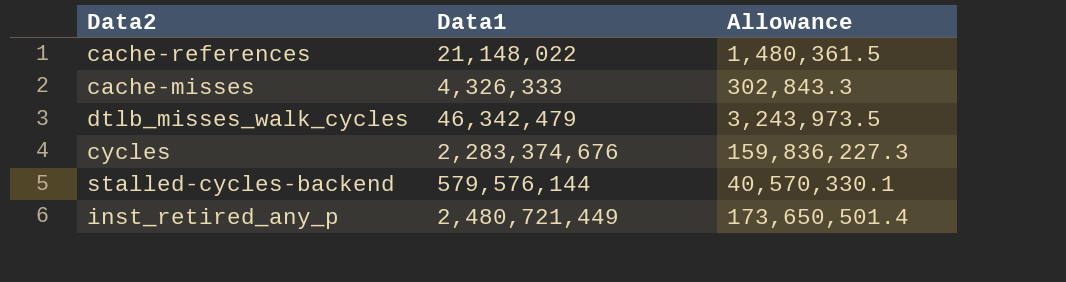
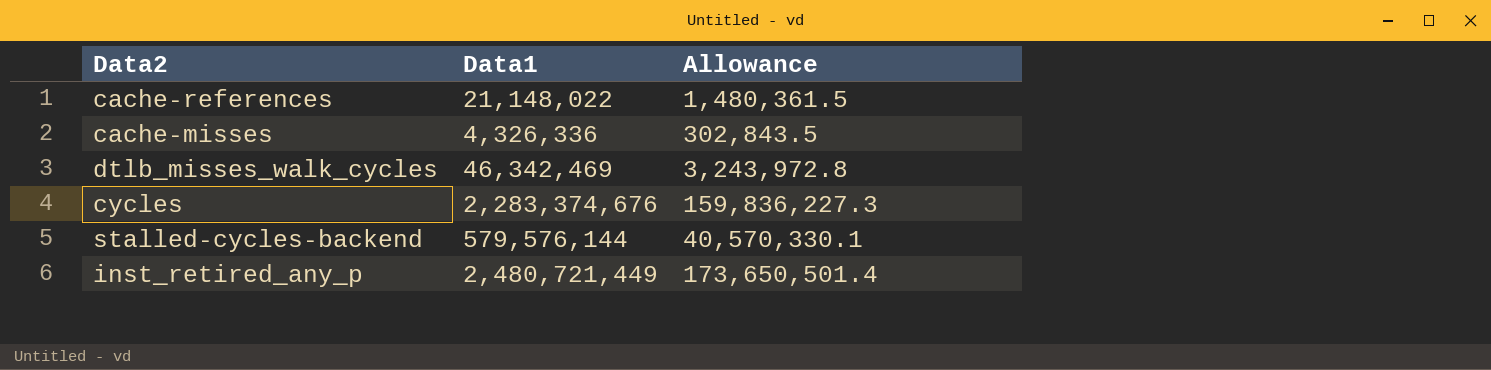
cache-misses | Data1: 4,326,333 -> 4,326,336
cache-misses | Allowance: 302,843.3 -> 302,843.5
dtlb_misses_walk_cycles | Data1: 46,342,479 -> 46,342,469
dtlb_misses_walk_cycles | Allowance: 3,243,973.5 -> 3,243,972.8

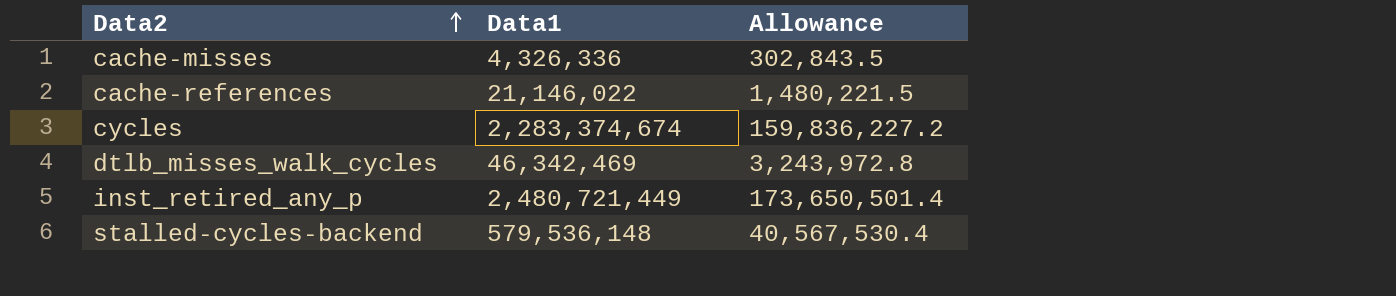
row order: none -> Data2 ascending
cache-references | Data1: 21,148,022 -> 21,146,022
cache-references | Allowance: 1,480,361.5 -> 1,480,221.5
cycles | Data1: 2,283,374,676 -> 2,283,374,674
cycles | Allowance: 159,836,227.3 -> 159,836,227.2
stalled-cycles-backend | Data1: 579,576,144 -> 579,536,148
stalled-cycles-backend | Allowance: 40,570,330.1 -> 40,567,530.4

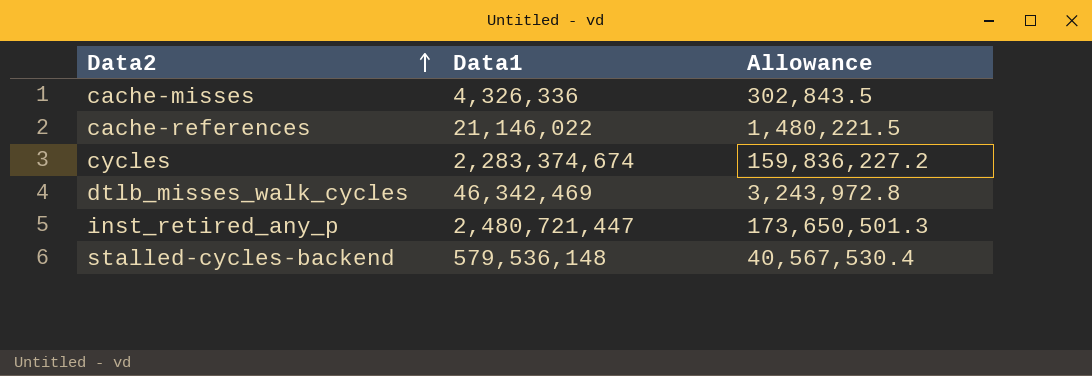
inst_retired_any_p | Data1: 2,480,721,449 -> 2,480,721,447
inst_retired_any_p | Allowance: 173,650,501.4 -> 173,650,501.3

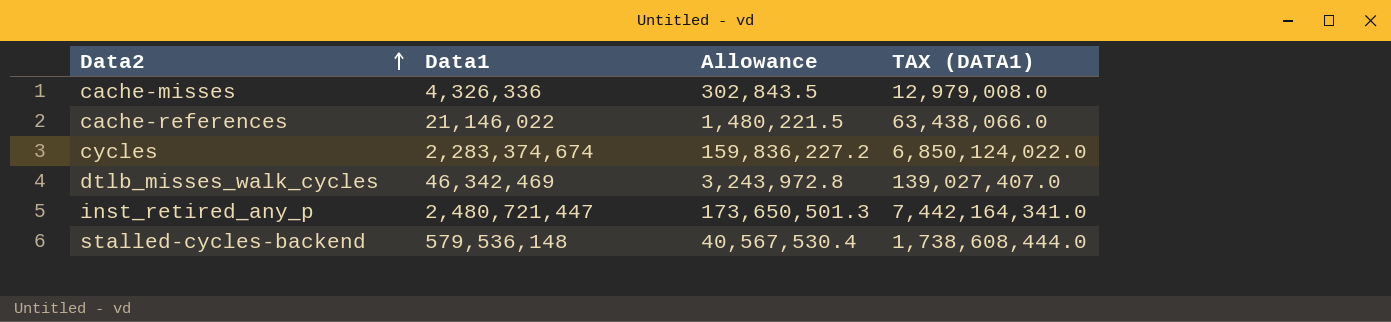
column TAX (DATA1) | formula: none -> [Data1] * 3

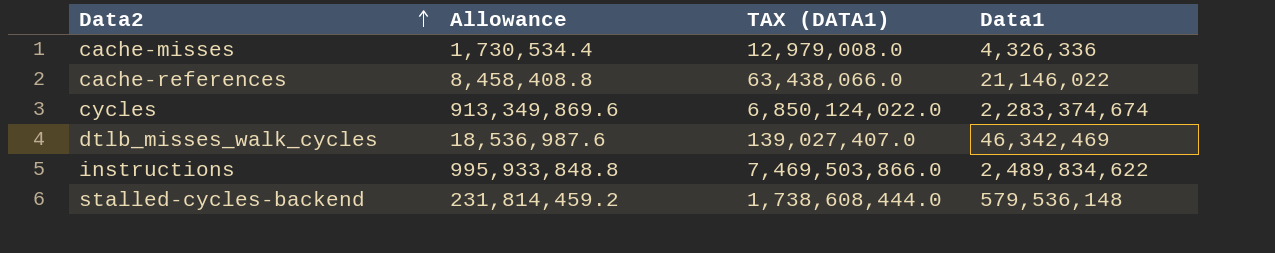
column Allowance | formula: [Data1] * 0.07 -> [Data1] * 0.4
column Data1 | position: 2 -> 4
row inst_retired_any_p: 2,480,721,447 | 173,650,501.3 | 7,442,164,341.0 -> none
row instructions: none -> 995,933,848.8 | 7,469,503,866.0 | 2,489,834,622

